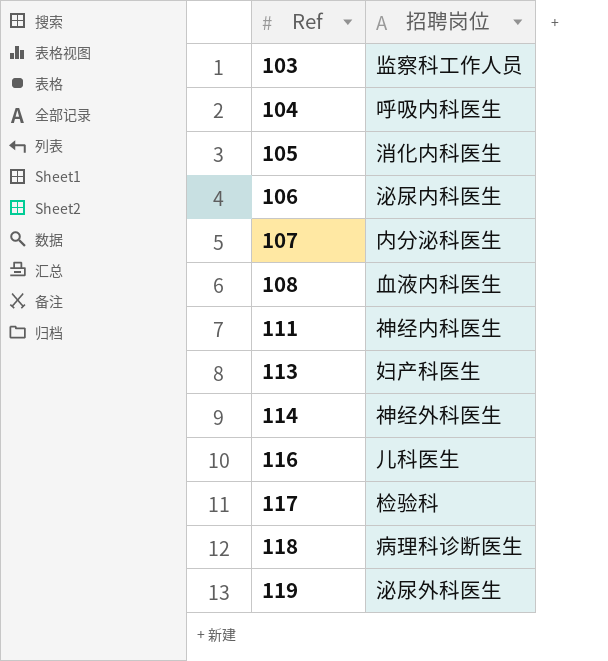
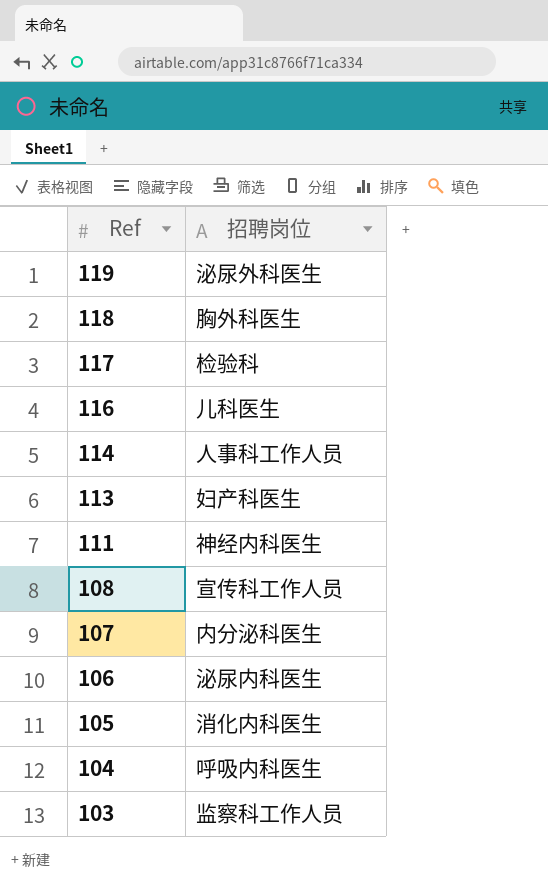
row order: Ref ascending -> Ref descending
118 | 招聘岗位: 病理科诊断医生 -> 胸外科医生
114 | 招聘岗位: 神经外科医生 -> 人事科工作人员
108 | 招聘岗位: 血液内科医生 -> 宣传科工作人员

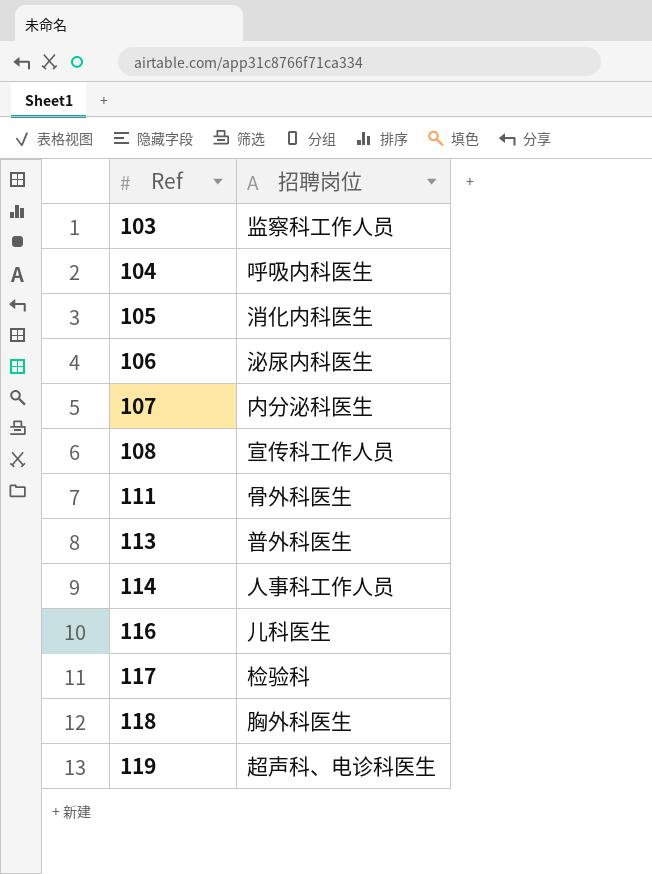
row order: Ref descending -> Ref ascending
111 | 招聘岗位: 神经内科医生 -> 骨外科医生
113 | 招聘岗位: 妇产科医生 -> 普外科医生
119 | 招聘岗位: 泌尿外科医生 -> 超声科、电诊科医生

